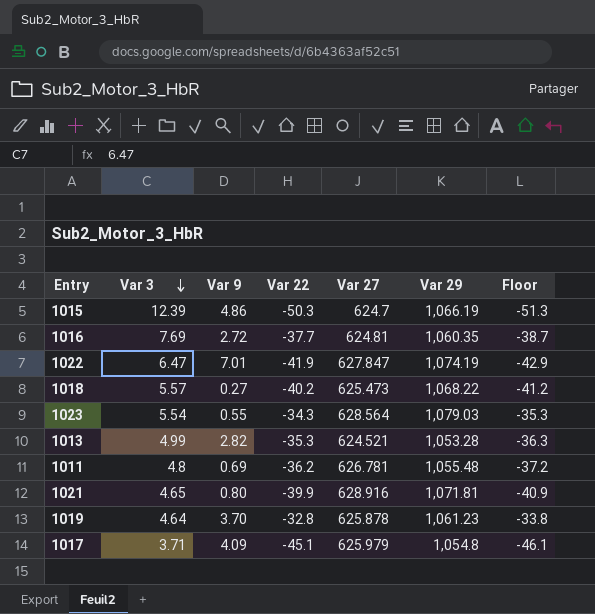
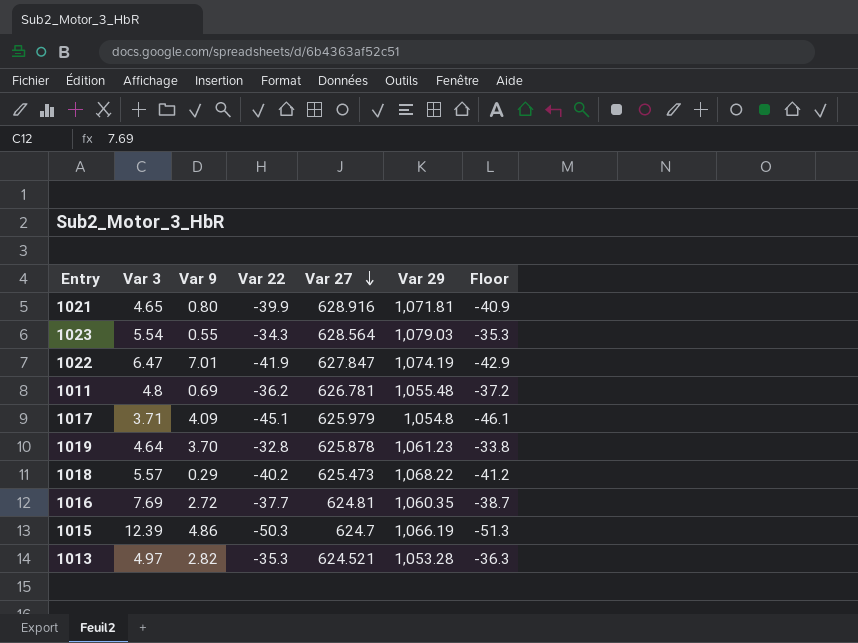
row order: Var 3 descending -> Var 27 descending
1018 | Var 9: 0.27 -> 0.29
1013 | Var 3: 4.99 -> 4.97

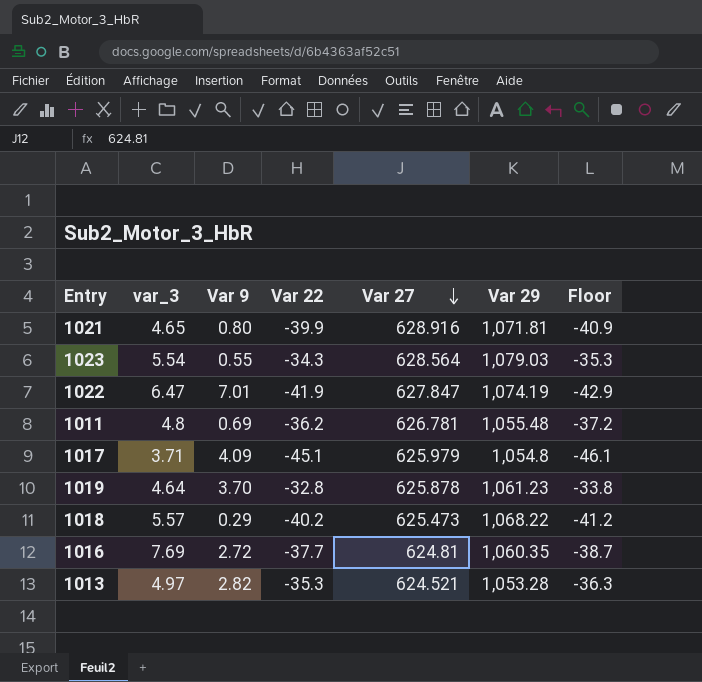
column name: Var 3 -> var_3
row 1015: 12.39 | 4.86 | -50.3 | 624.7 | 1,066.19 | -51.3 -> none

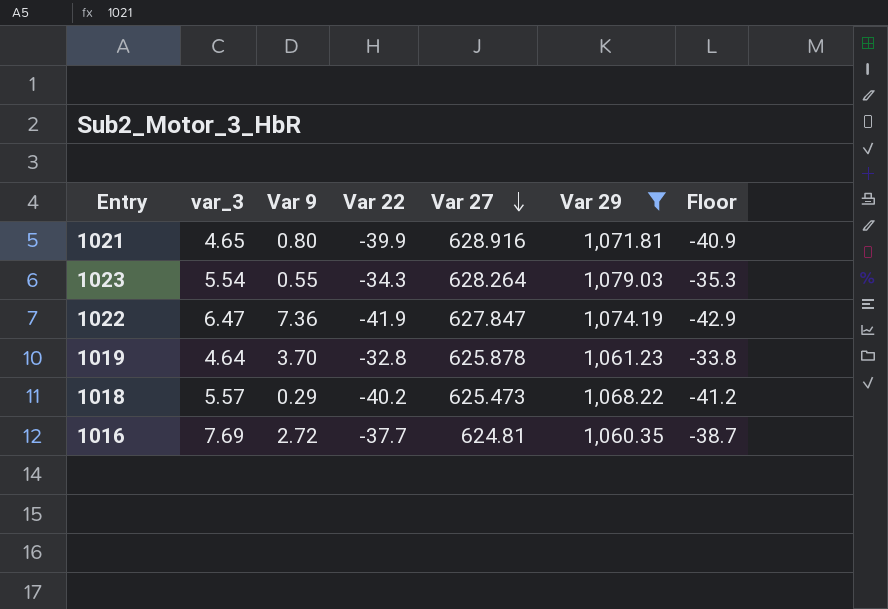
filter: none -> Var 29 >= 1,060.35
1023 | Var 27: 628.564 -> 628.264
1022 | Var 9: 7.01 -> 7.36

